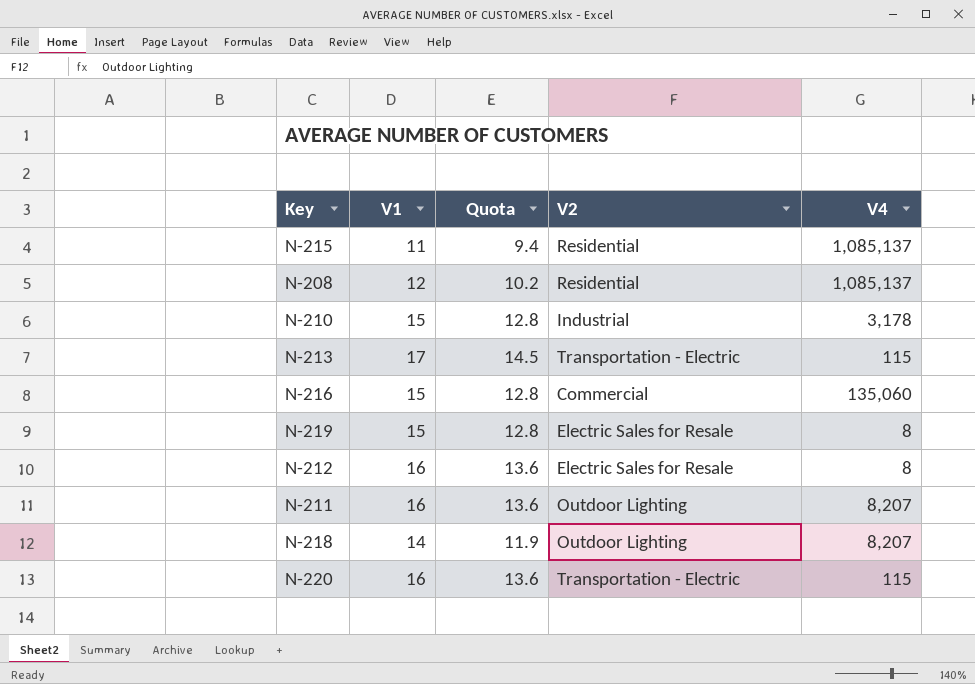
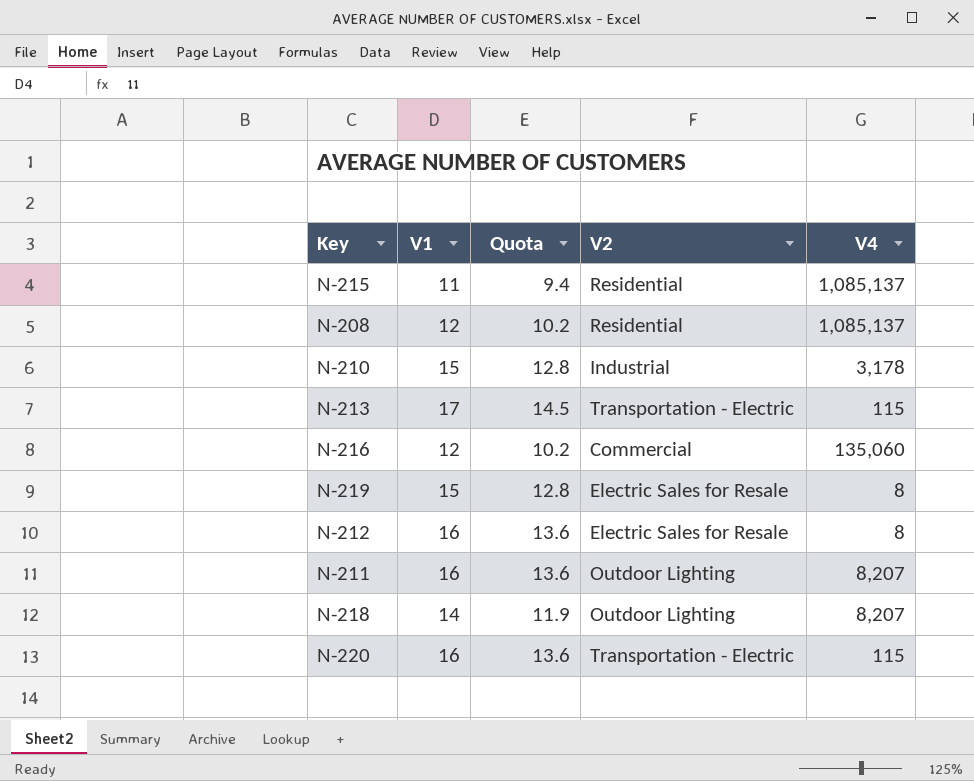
N-216 | V1: 15 -> 12
N-216 | Quota: 12.8 -> 10.2

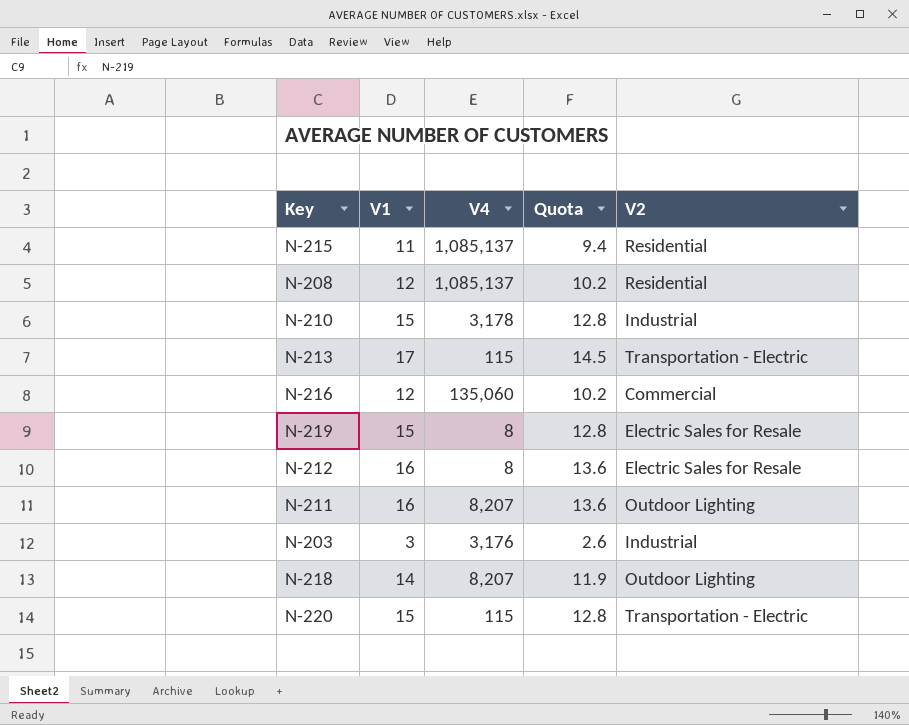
column V4 | position: 5 -> 3
row N-203: none -> 3 | 3,176 | 2.6 | Industrial
N-220 | V1: 16 -> 15
N-220 | Quota: 13.6 -> 12.8

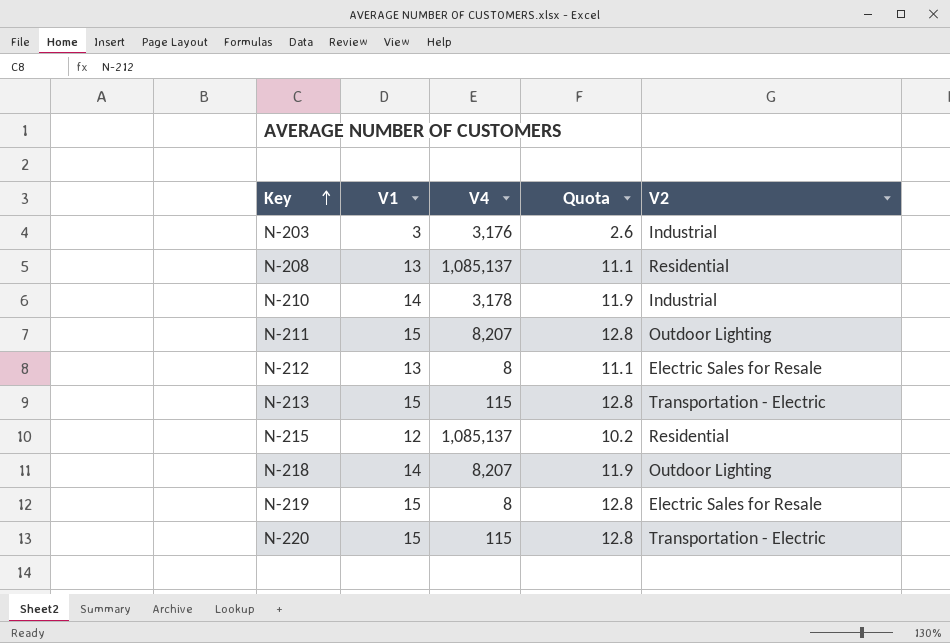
row order: none -> Key ascending
row N-216: 12 | 135,060 | 10.2 | Commercial -> none
N-208 | V1: 12 -> 13
N-208 | Quota: 10.2 -> 11.1
N-210 | V1: 15 -> 14
N-210 | Quota: 12.8 -> 11.9
N-211 | V1: 16 -> 15
N-211 | Quota: 13.6 -> 12.8
N-212 | V1: 16 -> 13
N-212 | Quota: 13.6 -> 11.1
N-213 | V1: 17 -> 15
N-213 | Quota: 14.5 -> 12.8
N-215 | V1: 11 -> 12
N-215 | Quota: 9.4 -> 10.2

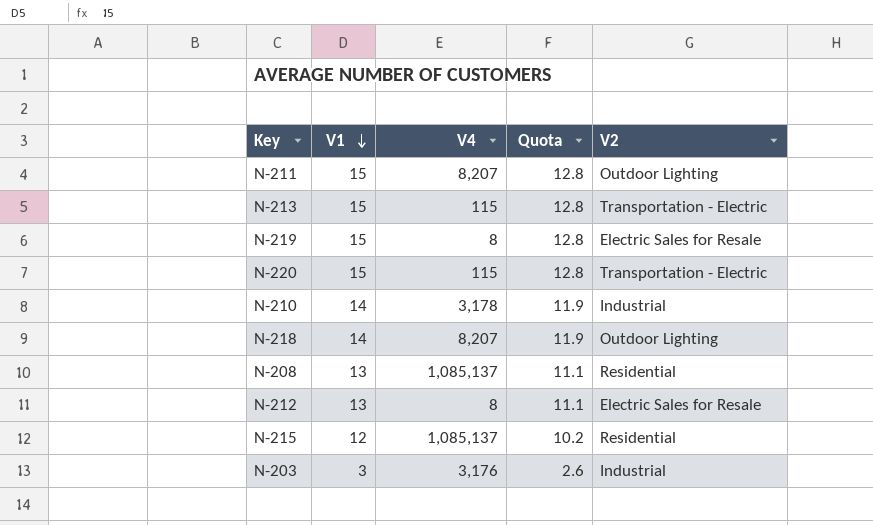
row order: Key ascending -> V1 descending

